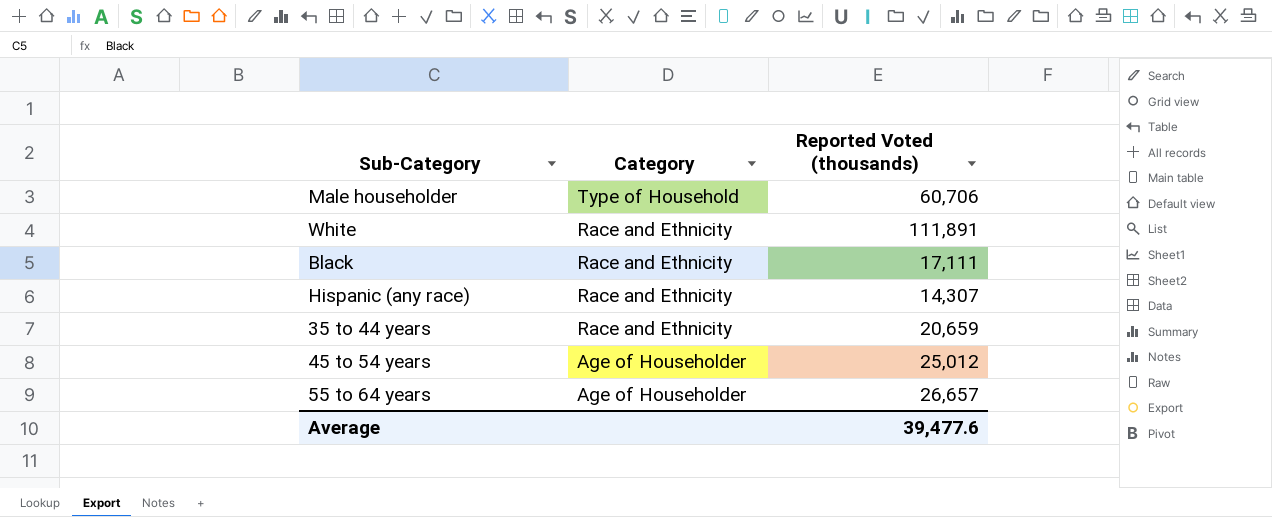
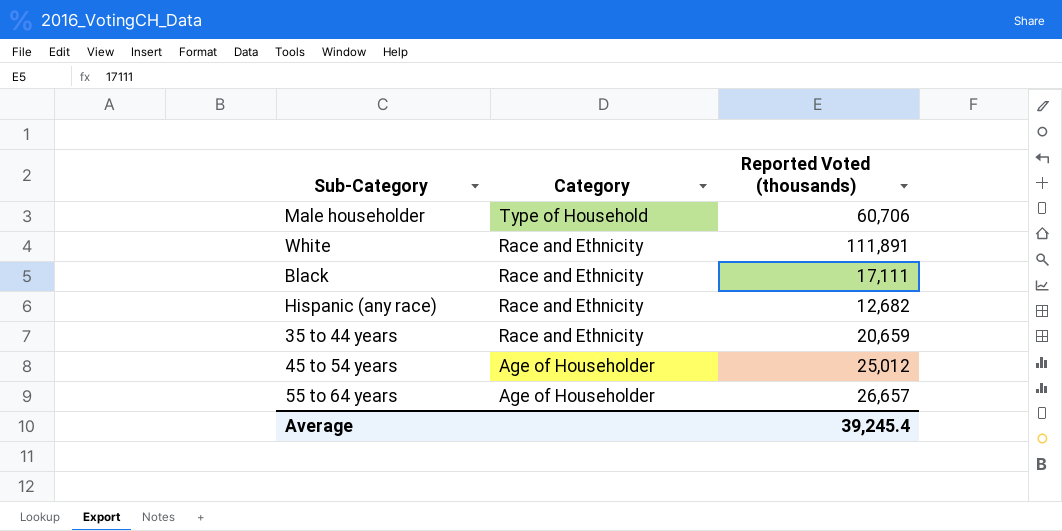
Hispanic (any race) | Reported Voted (thousands): 14,307 -> 12,682
Average | Reported Voted (thousands): 39,477.6 -> 39,245.4

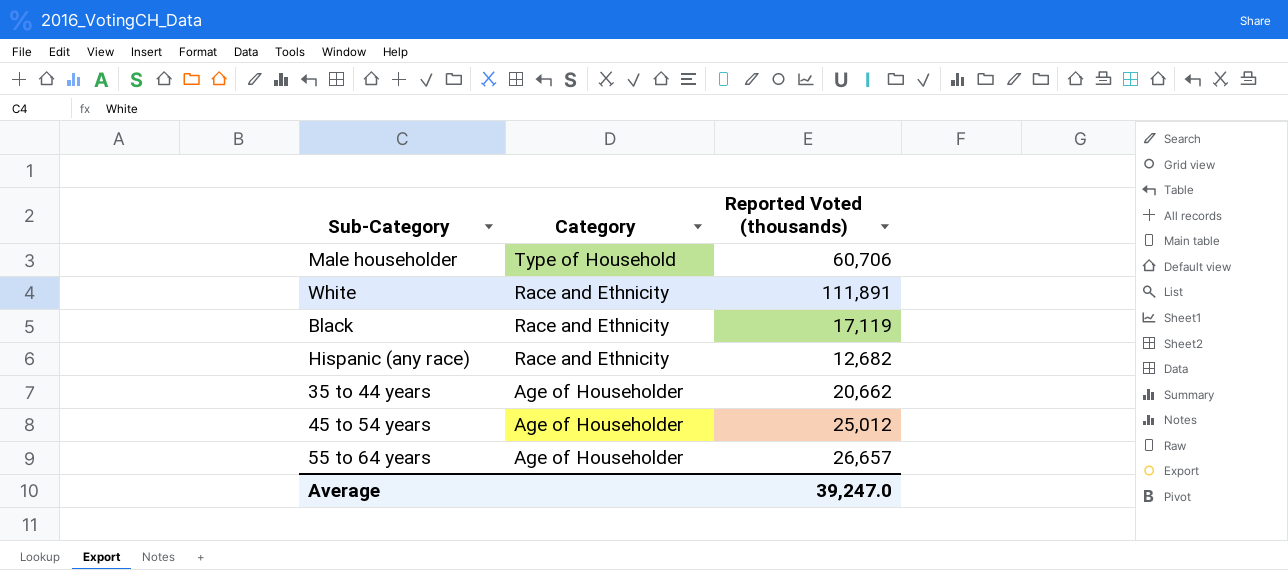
Black | Reported Voted (thousands): 17,111 -> 17,119
35 to 44 years | Category: Race and Ethnicity -> Age of Householder
35 to 44 years | Reported Voted (thousands): 20,659 -> 20,662
Average | Reported Voted (thousands): 39,245.4 -> 39,247.0

